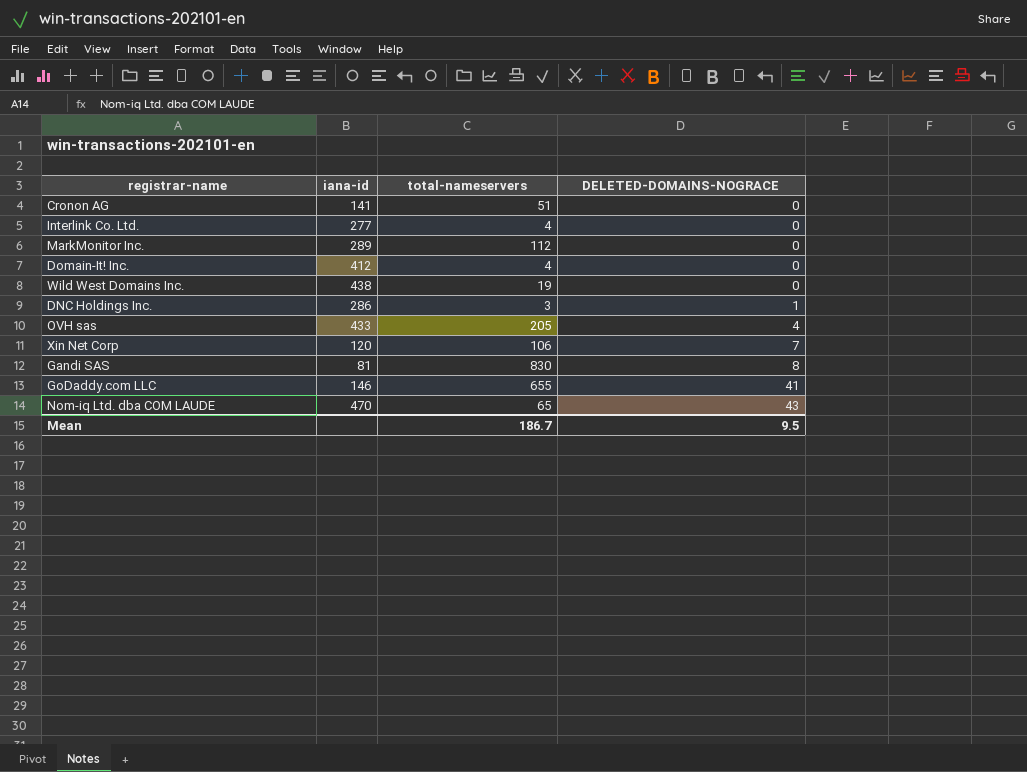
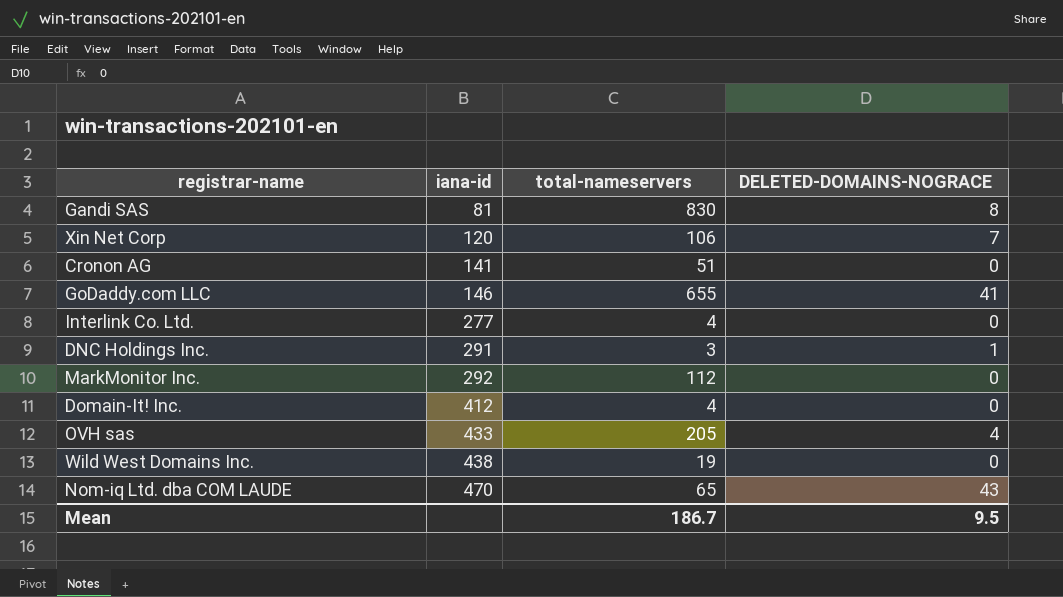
row order: DELETED-DOMAINS-NOGRACE ascending -> iana-id ascending
DNC Holdings Inc. | iana-id: 286 -> 291
MarkMonitor Inc. | iana-id: 289 -> 292

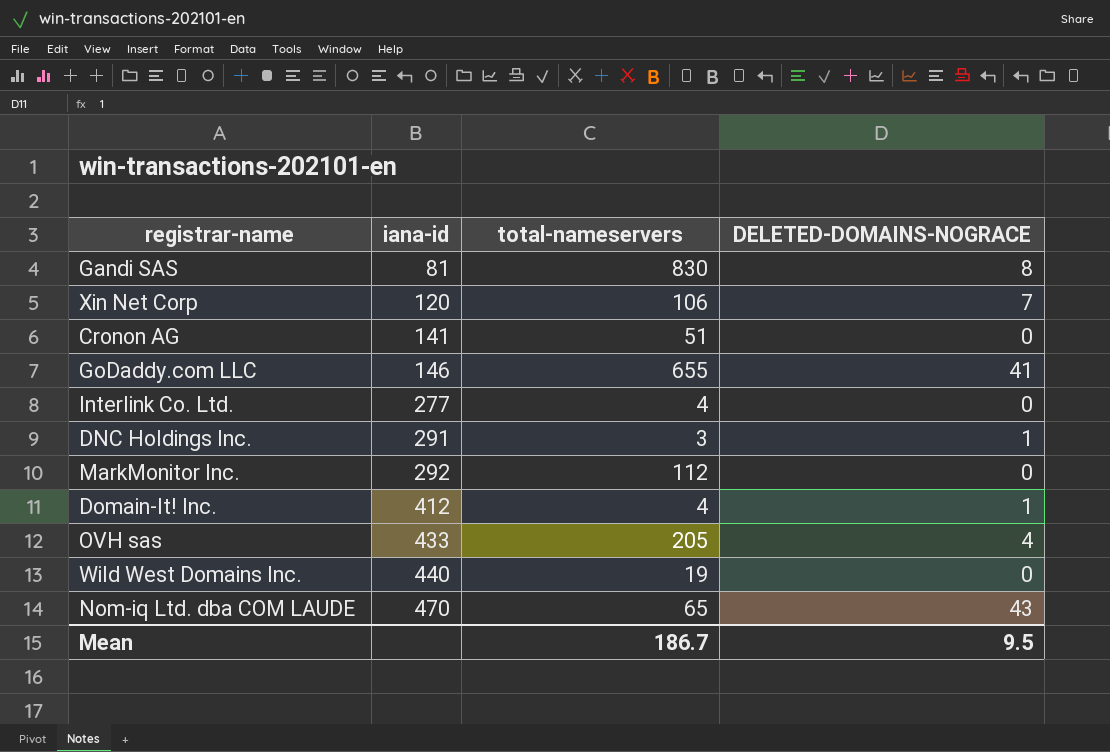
Domain-It! Inc. | DELETED-DOMAINS-NOGRACE: 0 -> 1
Wild West Domains Inc. | iana-id: 438 -> 440

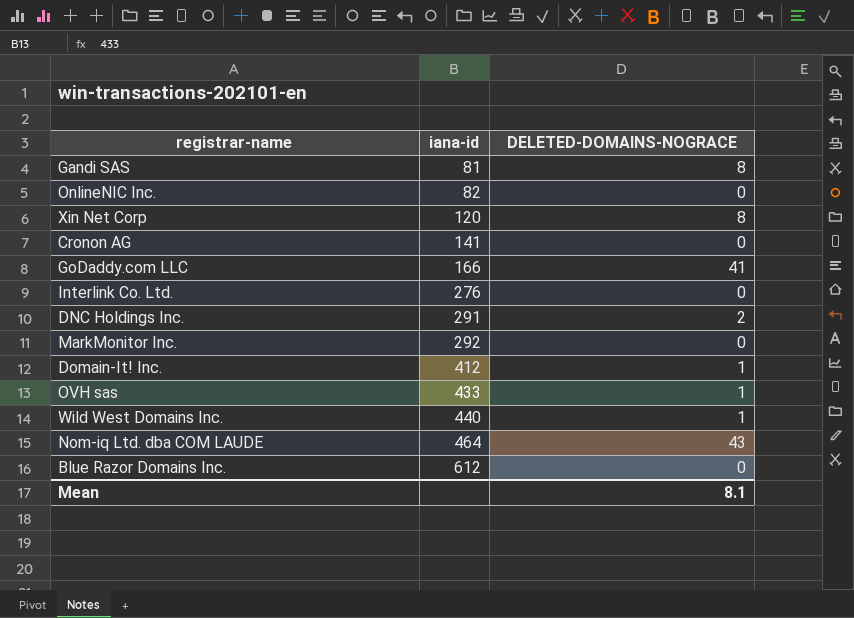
column total-nameservers | position: 3 -> none
row OnlineNIC Inc.: none -> 82 | 0
Xin Net Corp | DELETED-DOMAINS-NOGRACE: 7 -> 8
GoDaddy.com LLC | iana-id: 146 -> 166
Interlink Co. Ltd. | iana-id: 277 -> 276
DNC Holdings Inc. | DELETED-DOMAINS-NOGRACE: 1 -> 2
OVH sas | DELETED-DOMAINS-NOGRACE: 4 -> 1
Wild West Domains Inc. | DELETED-DOMAINS-NOGRACE: 0 -> 1
Nom-iq Ltd. dba COM LAUDE | iana-id: 470 -> 464
row Blue Razor Domains Inc.: none -> 612 | 0
Mean | DELETED-DOMAINS-NOGRACE: 9.5 -> 8.1

